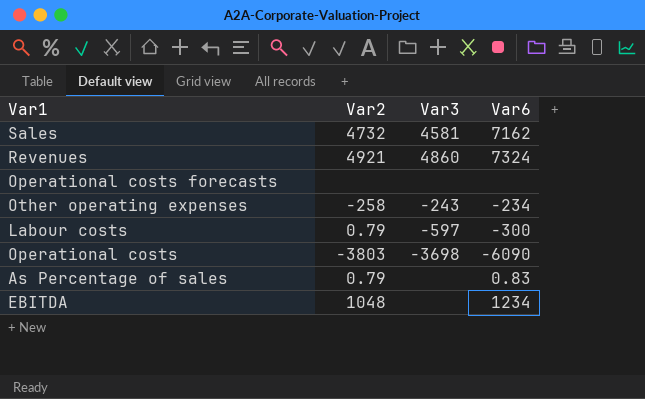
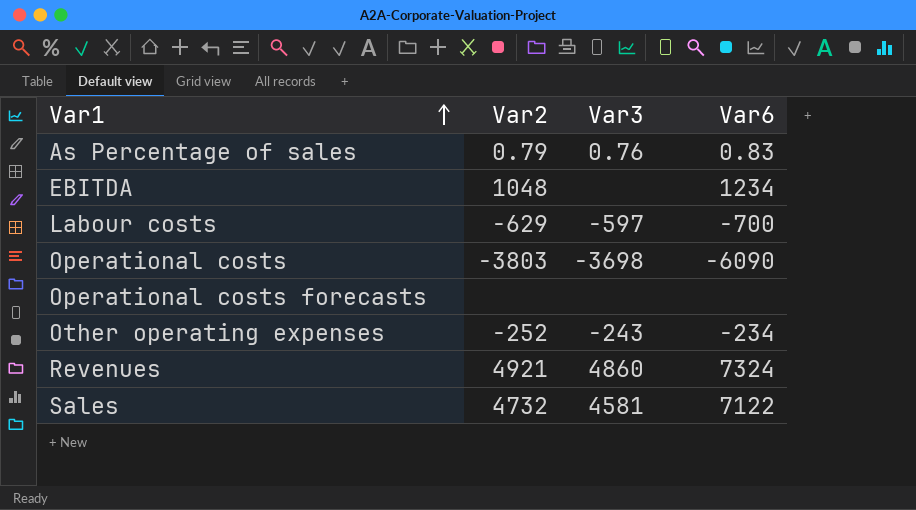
row order: none -> Var1 ascending
As Percentage of sales | Var3: none -> 0.76
Labour costs | Var2: 0.79 -> -629
Labour costs | Var6: -300 -> -700
Other operating expenses | Var2: -258 -> -252
Sales | Var6: 7162 -> 7122

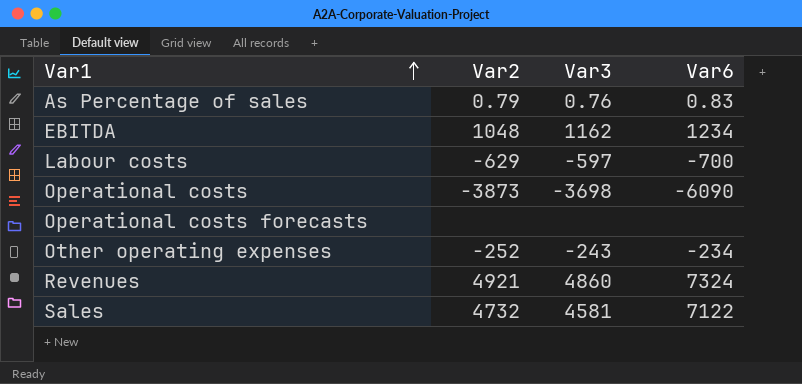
EBITDA | Var3: none -> 1162
Operational costs | Var2: -3803 -> -3873

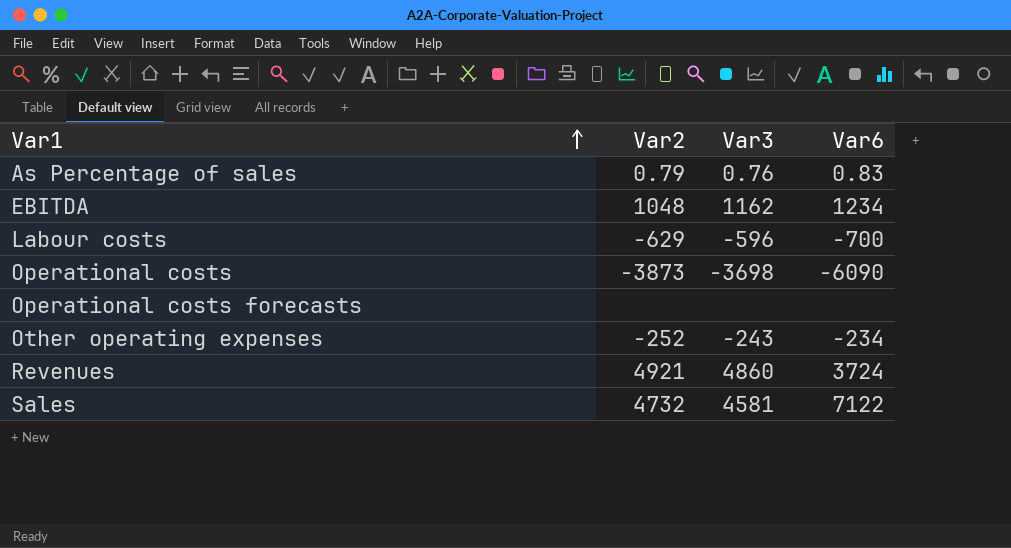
Labour costs | Var3: -597 -> -596
Revenues | Var6: 7324 -> 3724

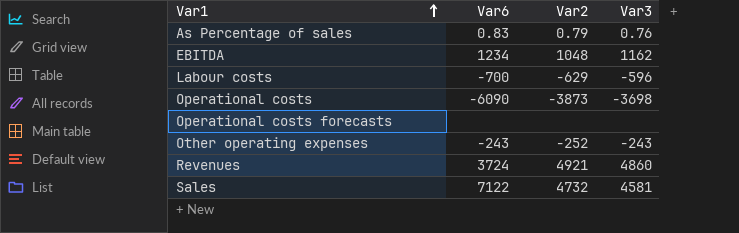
column Var6 | position: 4 -> 2
Other operating expenses | Var6: -234 -> -243

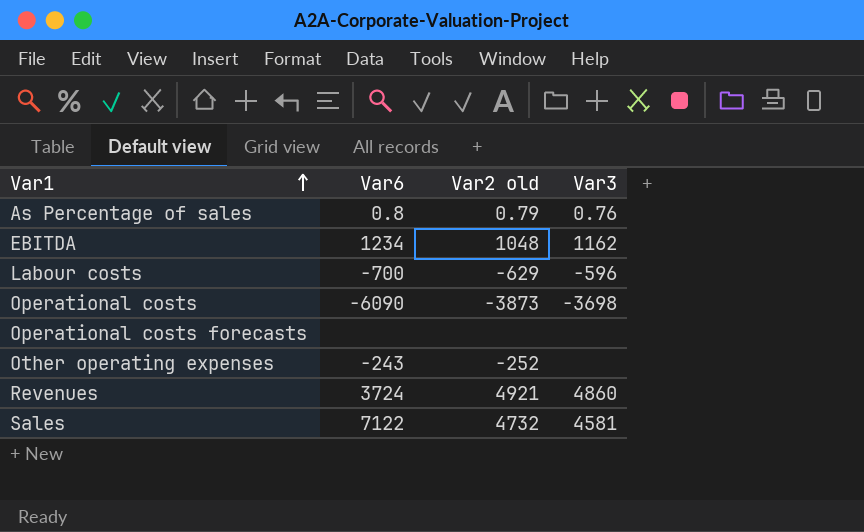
column name: Var2 -> Var2 old
As Percentage of sales | Var6: 0.83 -> 0.8
Other operating expenses | Var3: -243 -> none

